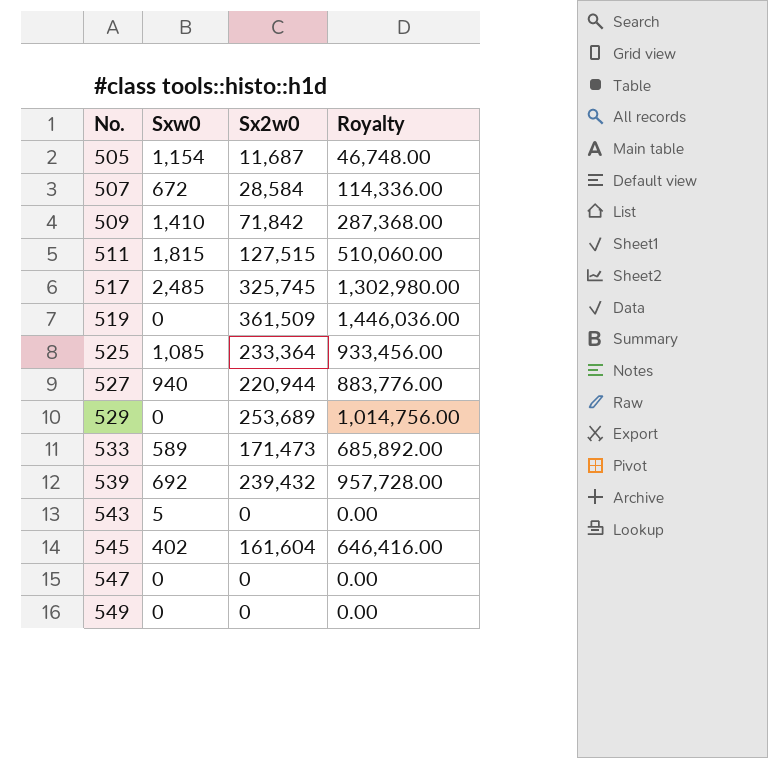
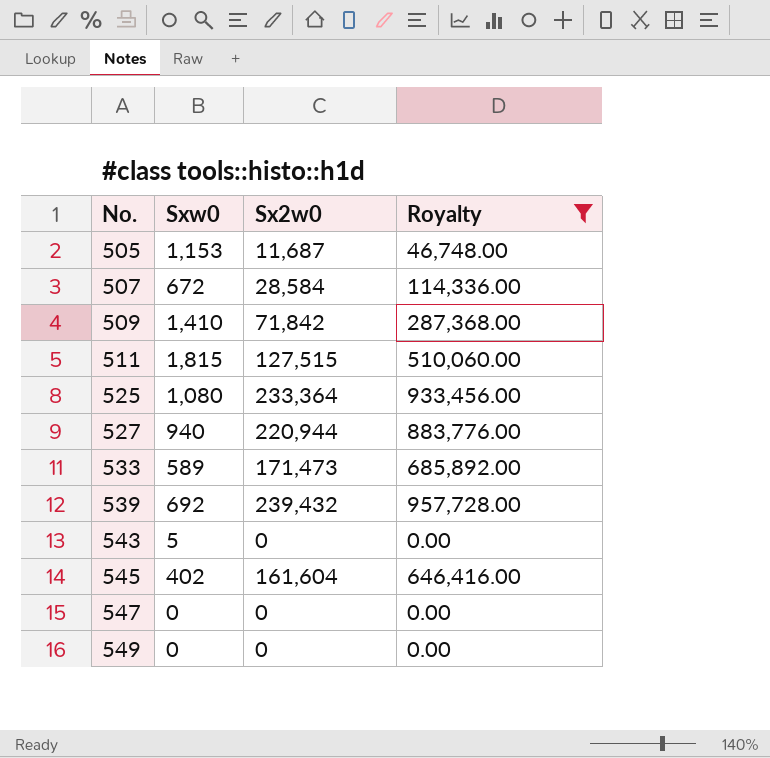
filter: none -> Royalty <= 957,728.00
505 | Sxw0: 1,154 -> 1,153
525 | Sxw0: 1,085 -> 1,080

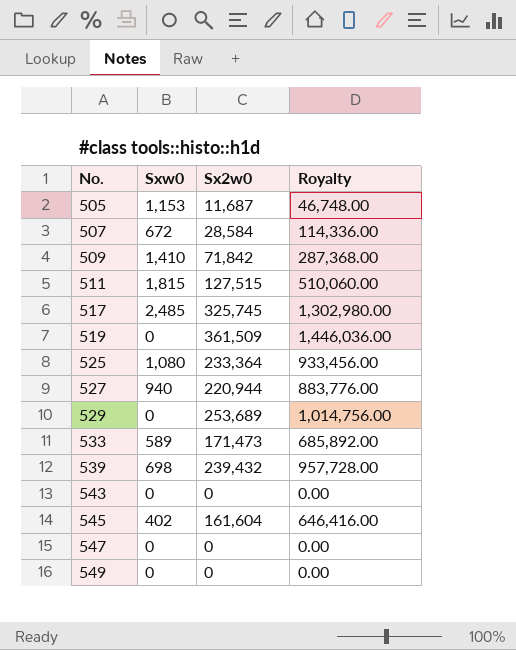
filter: Royalty <= 957,728.00 -> none
539 | Sxw0: 692 -> 698
543 | Sxw0: 5 -> 0

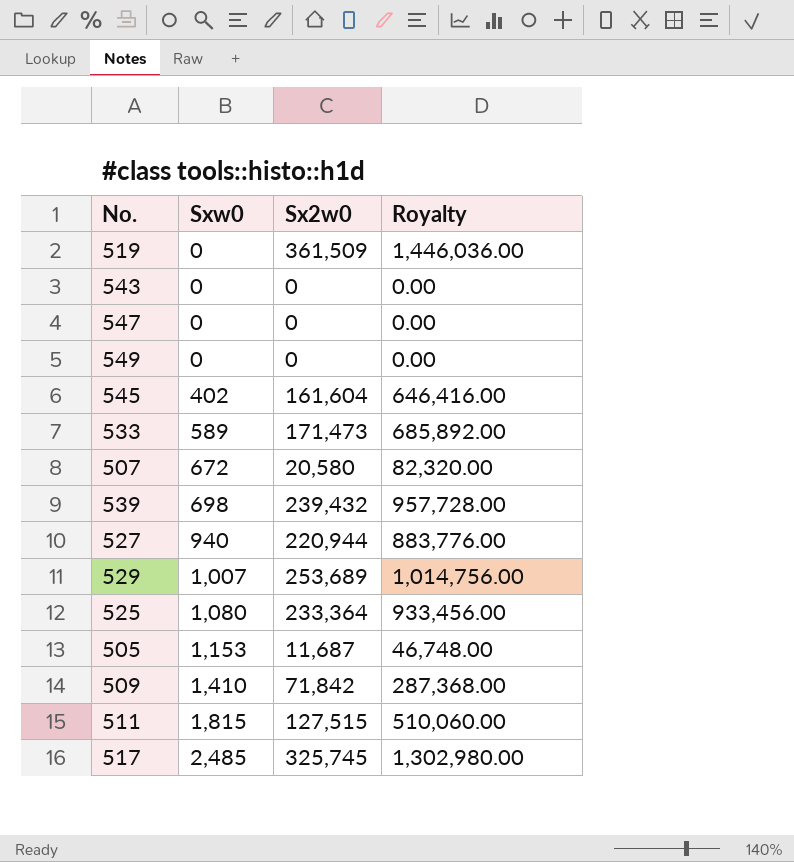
row order: No. ascending -> Sxw0 ascending
507 | Sx2w0: 28,584 -> 20,580
507 | Royalty: 114,336.00 -> 82,320.00
529 | Sxw0: 0 -> 1,007

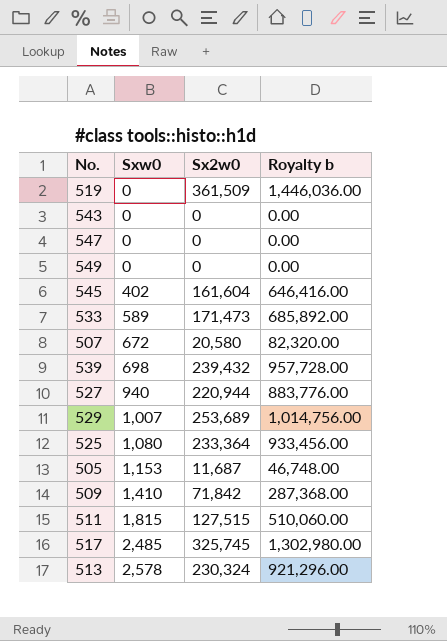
column name: Royalty -> Royalty b
row 513: none -> 2,578 | 230,324 | 921,296.00

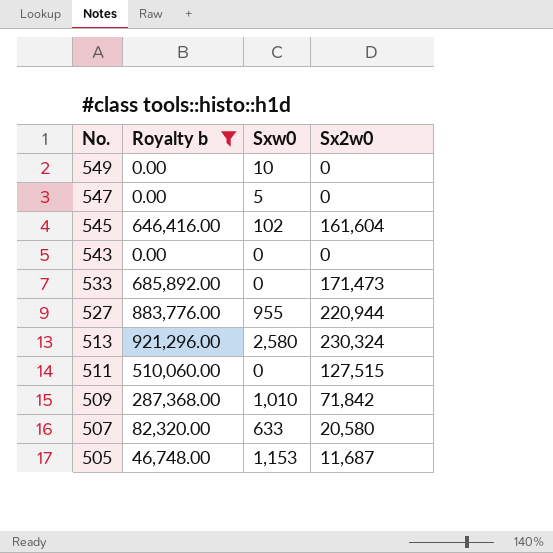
filter: none -> Royalty b <= 921,296.00
row order: Sxw0 ascending -> No. descending
column Royalty b | position: 4 -> 2
549 | Sxw0: 0 -> 10
547 | Sxw0: 0 -> 5
545 | Sxw0: 402 -> 102
533 | Sxw0: 589 -> 0
527 | Sxw0: 940 -> 955
513 | Sxw0: 2,578 -> 2,580
511 | Sxw0: 1,815 -> 0
509 | Sxw0: 1,410 -> 1,010
507 | Sxw0: 672 -> 633

